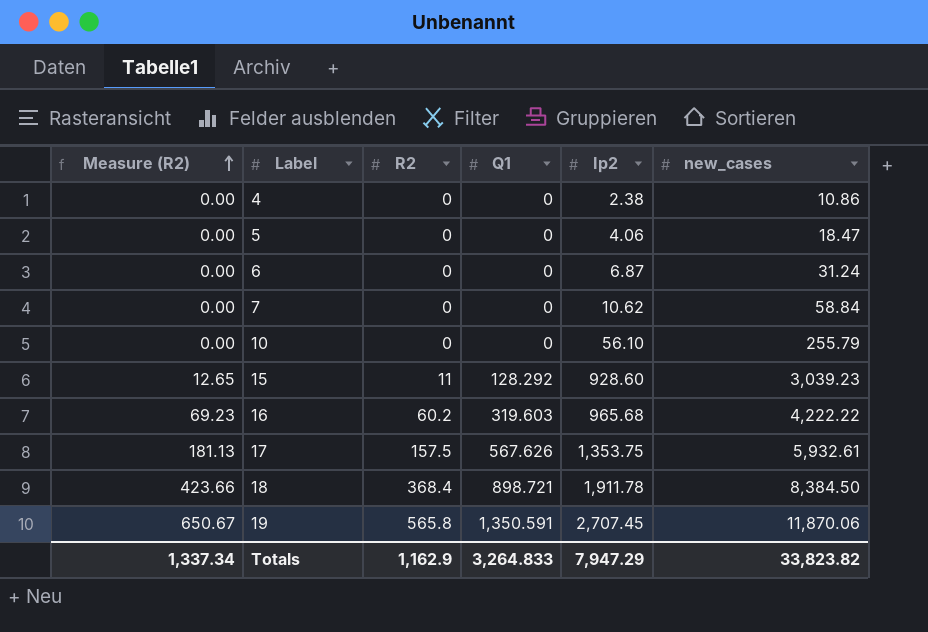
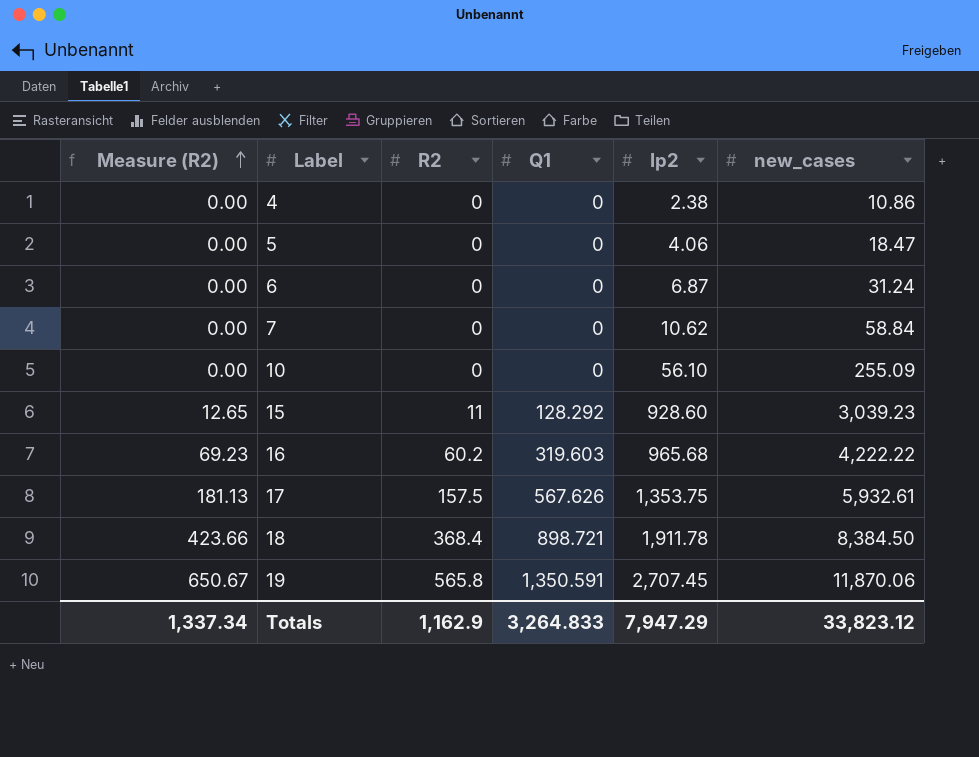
10 | new_cases: 255.79 -> 255.09
Totals | new_cases: 33,823.82 -> 33,823.12

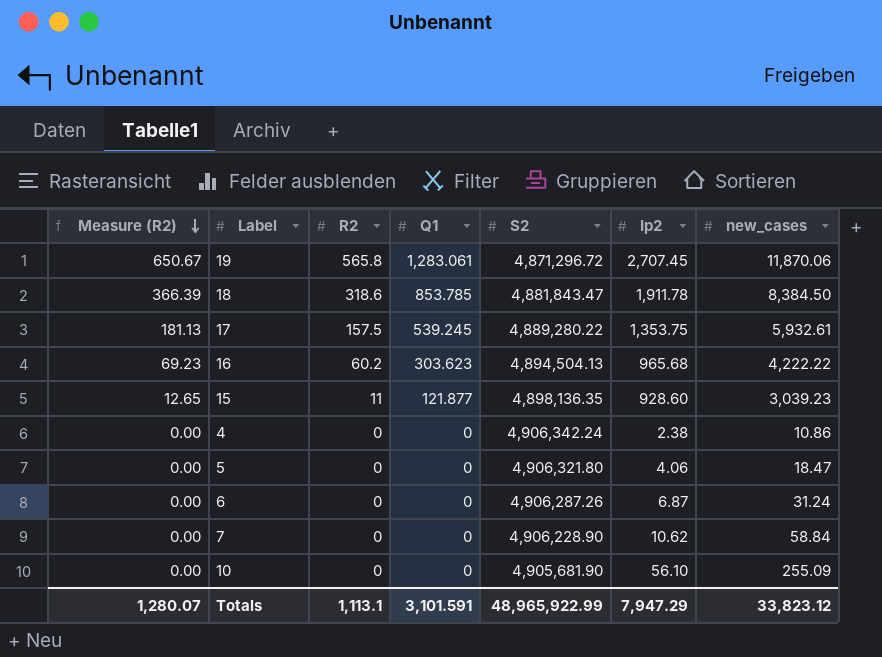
row order: Measure (R2) ascending -> Measure (R2) descending
column S2 | position: none -> 5
19 | Q1: 1,350.591 -> 1,283.061
18 | Measure (R2): 423.66 -> 366.39
18 | R2: 368.4 -> 318.6
18 | Q1: 898.721 -> 853.785
17 | Q1: 567.626 -> 539.245
16 | Q1: 319.603 -> 303.623
15 | Q1: 128.292 -> 121.877
Totals | Measure (R2): 1,337.34 -> 1,280.07
Totals | R2: 1,162.9 -> 1,113.1
Totals | Q1: 3,264.833 -> 3,101.591

